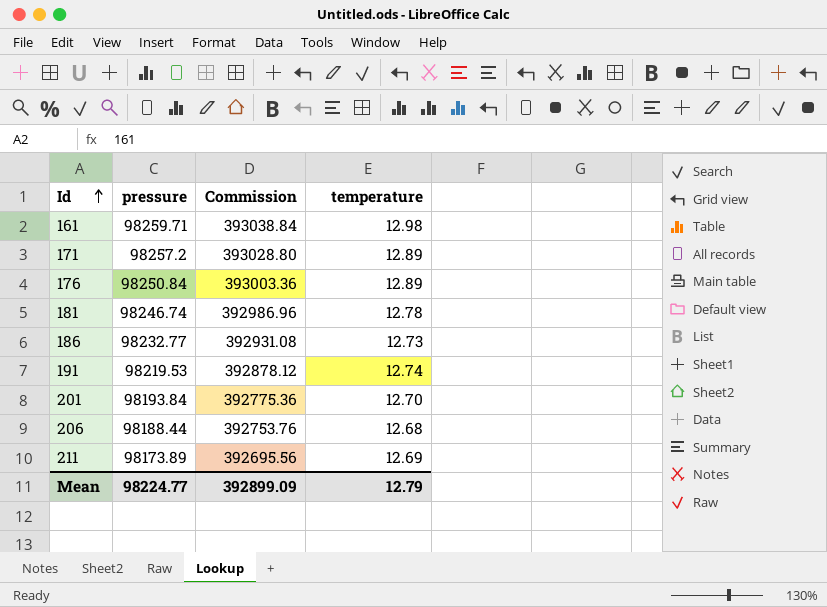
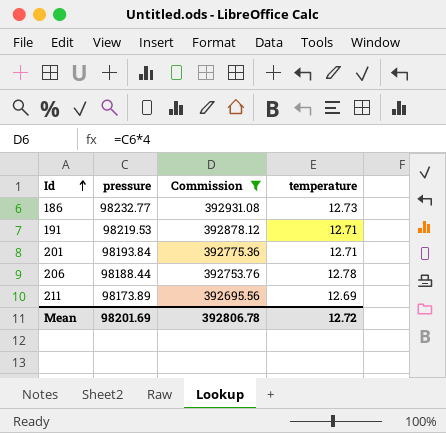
filter: none -> Commission <= 392931.08
191 | temperature: 12.74 -> 12.71
201 | temperature: 12.70 -> 12.71
206 | temperature: 12.68 -> 12.78
Mean | pressure: 98224.77 -> 98201.69
Mean | Commission: 392899.09 -> 392806.78
Mean | temperature: 12.79 -> 12.72

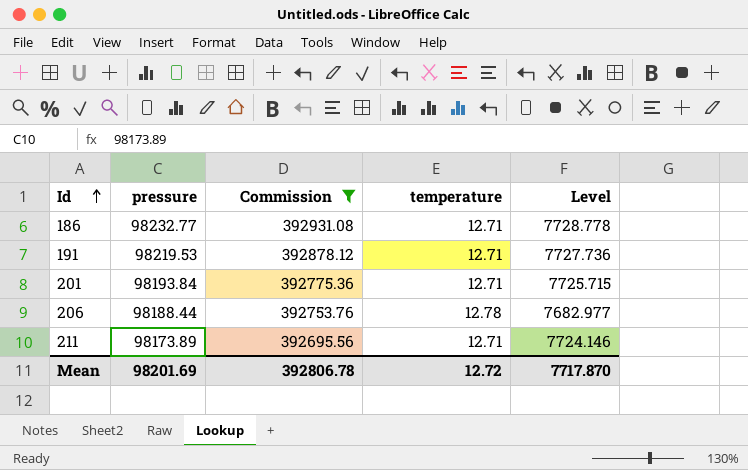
column Level | formula: none -> [pressure] / [temperature]
186 | temperature: 12.73 -> 12.71
211 | temperature: 12.69 -> 12.71

